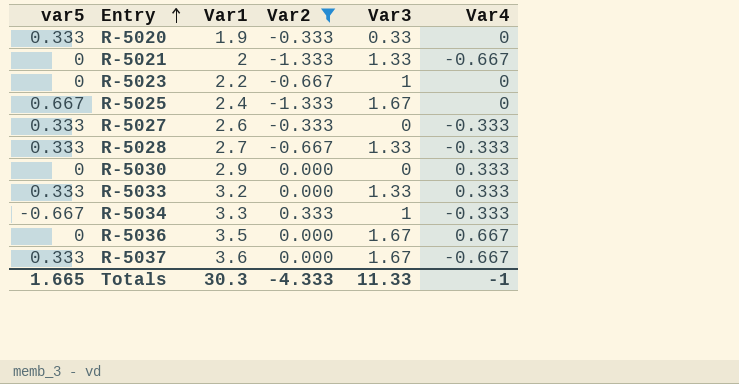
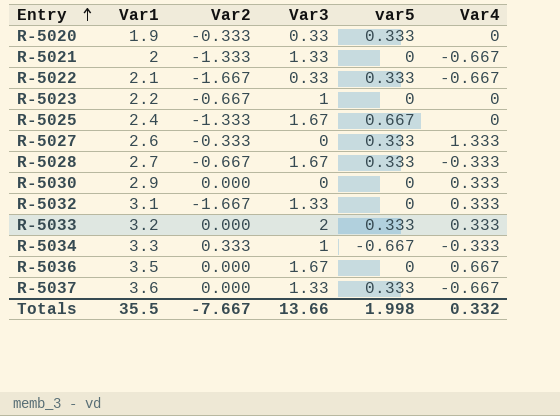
filter: Var2 != -1.667 -> none
column var5 | position: 1 -> 5
R-5027 | Var4: -0.333 -> 1.333
R-5028 | Var3: 1.33 -> 1.67
R-5033 | Var3: 1.33 -> 2
R-5037 | Var3: 1.67 -> 1.33
Totals | Var1: 30.3 -> 35.5
Totals | Var2: -4.333 -> -7.667
Totals | Var3: 11.33 -> 13.66
Totals | var5: 1.665 -> 1.998
Totals | Var4: -1 -> 0.332

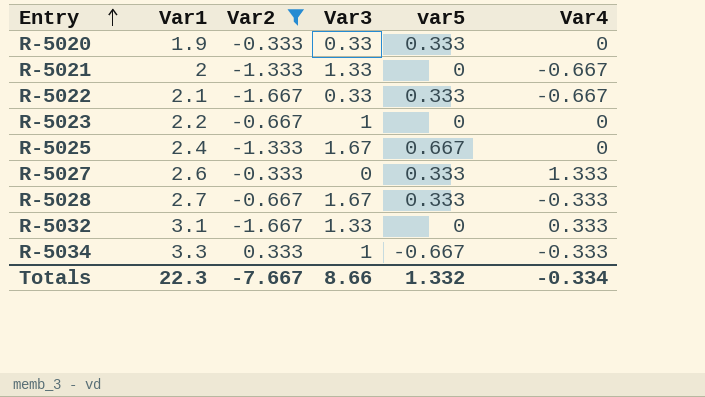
filter: none -> Var2 != 0.000
Totals | Var1: 35.5 -> 22.3
Totals | Var3: 13.66 -> 8.66
Totals | var5: 1.998 -> 1.332
Totals | Var4: 0.332 -> -0.334

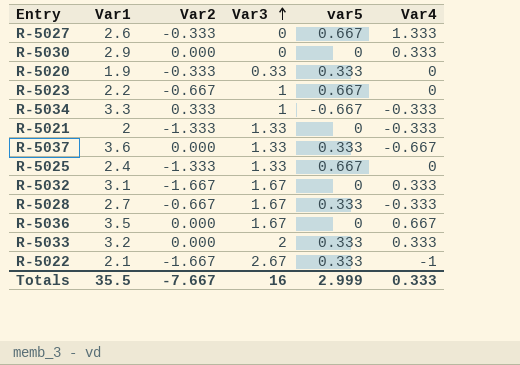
filter: Var2 != 0.000 -> none
row order: Entry ascending -> Var3 ascending
R-5027 | var5: 0.333 -> 0.667
R-5023 | var5: 0 -> 0.667
R-5021 | Var4: -0.667 -> -0.333
R-5025 | Var3: 1.67 -> 1.33
R-5032 | Var3: 1.33 -> 1.67
R-5022 | Var3: 0.33 -> 2.67
R-5022 | Var4: -0.667 -> -1
Totals | Var1: 22.3 -> 35.5
Totals | Var3: 8.66 -> 16
Totals | var5: 1.332 -> 2.999
Totals | Var4: -0.334 -> 0.333

